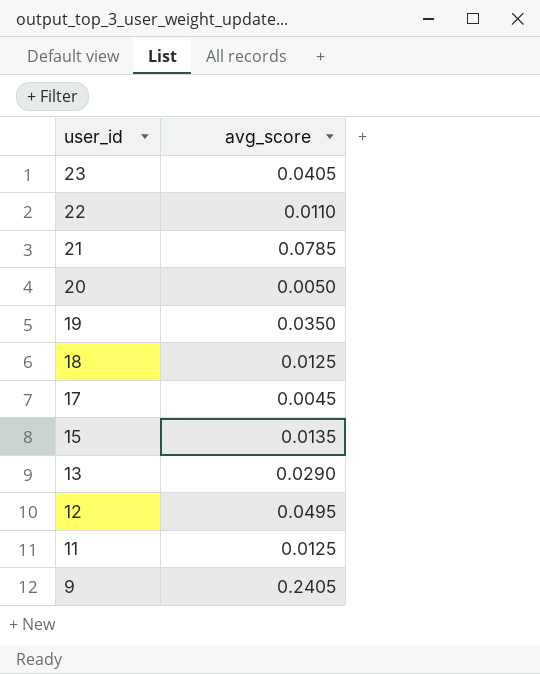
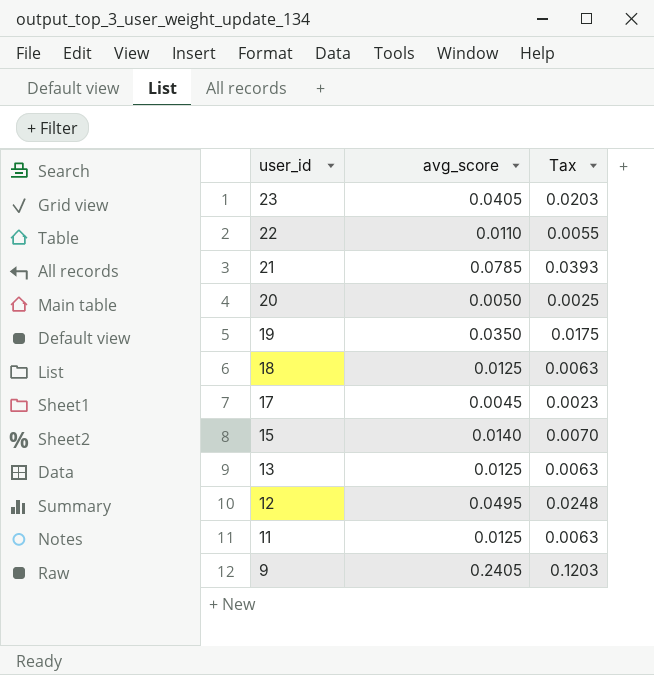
column Tax | formula: none -> [avg_score] * 0.5
15 | avg_score: 0.0135 -> 0.0140
13 | avg_score: 0.0290 -> 0.0125

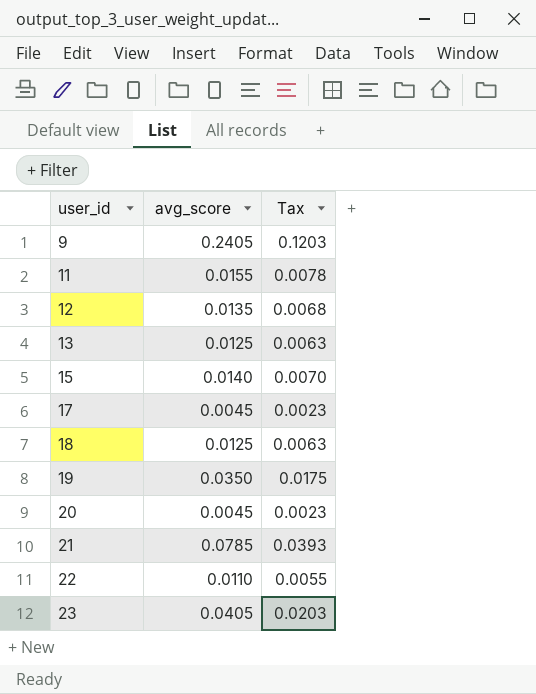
row order: user_id descending -> user_id ascending
11 | avg_score: 0.0125 -> 0.0155
11 | Tax: 0.0063 -> 0.0078
12 | avg_score: 0.0495 -> 0.0135
12 | Tax: 0.0248 -> 0.0068
20 | avg_score: 0.0050 -> 0.0045
20 | Tax: 0.0025 -> 0.0023

